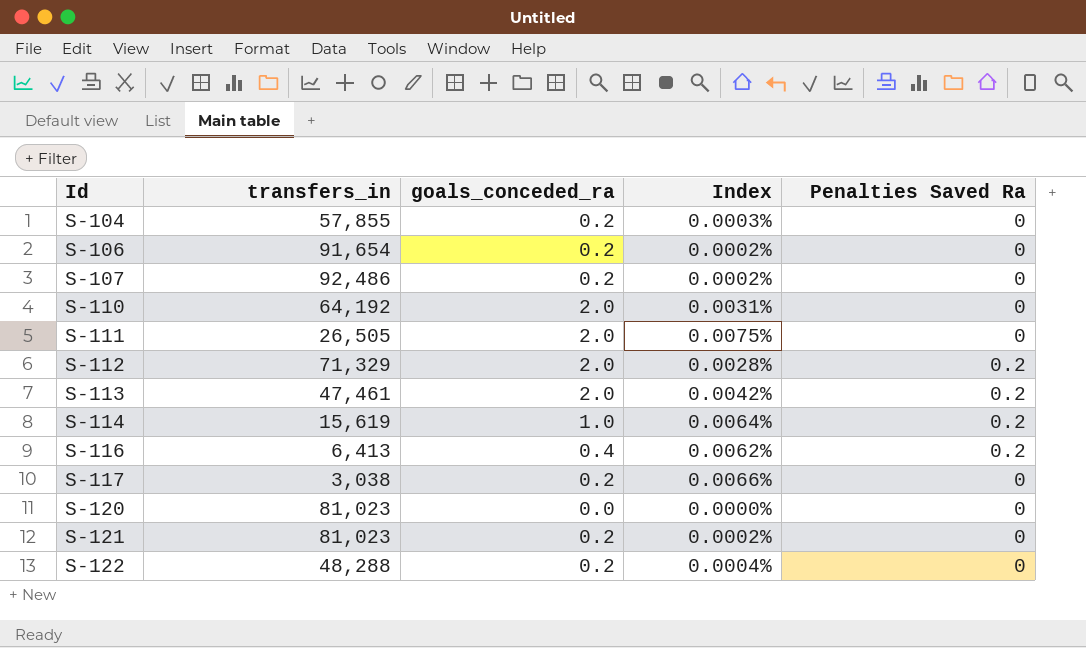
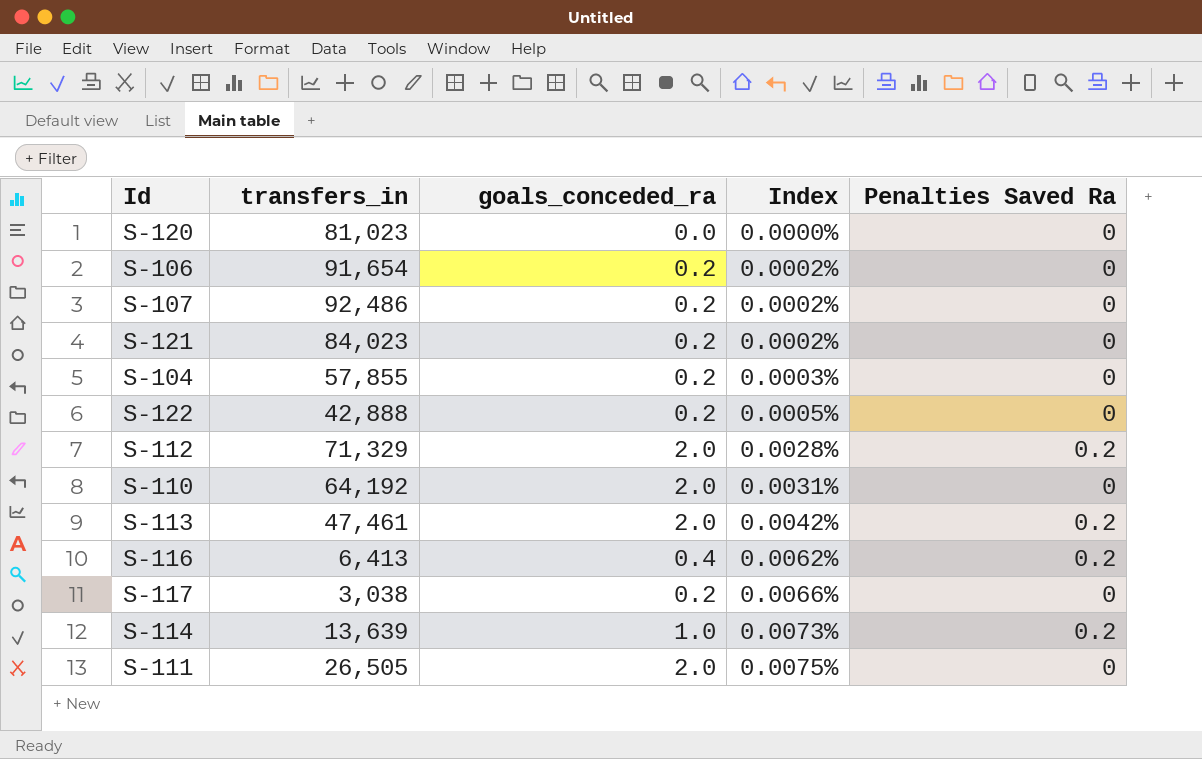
row order: Id ascending -> Index ascending
S-121 | transfers_in: 81,023 -> 84,023
S-122 | transfers_in: 48,288 -> 42,888
S-122 | Index: 0.0004% -> 0.0005%
S-114 | transfers_in: 15,619 -> 13,639
S-114 | Index: 0.0064% -> 0.0073%

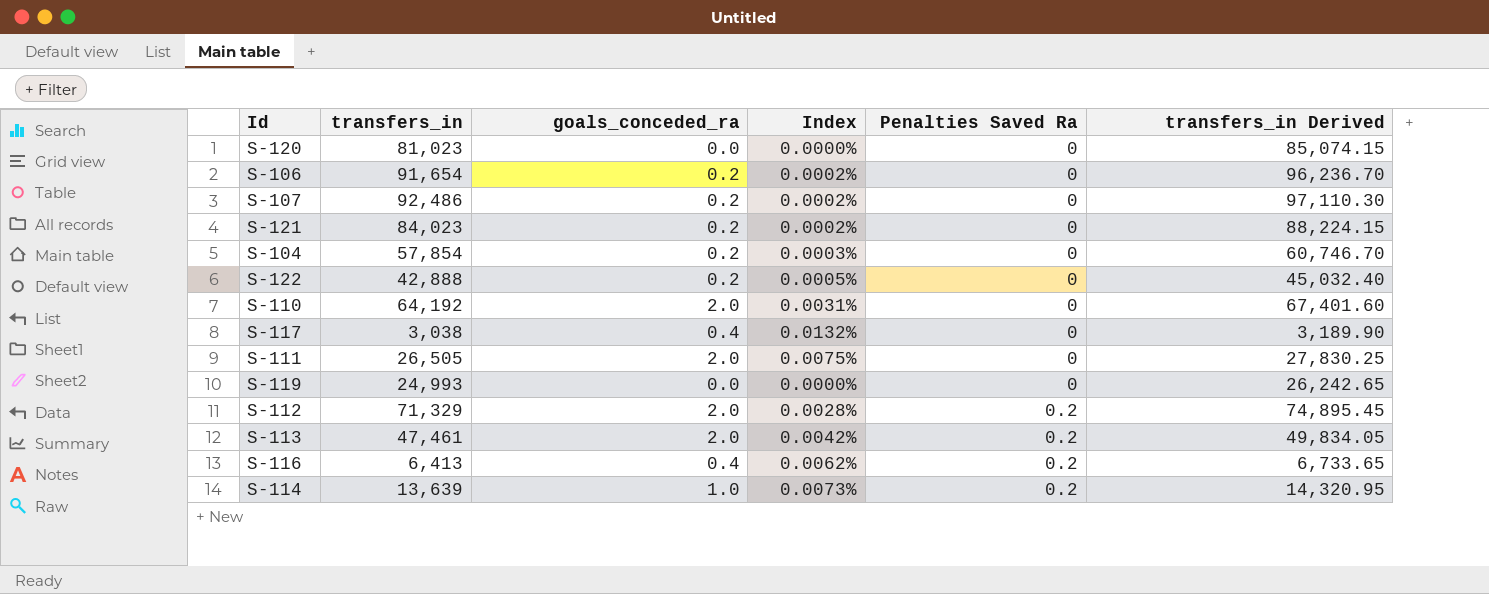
row order: Index ascending -> Penalties Saved Ra ascending
column transfers_in Derived | formula: none -> [transfers_in] * 1.05
S-104 | transfers_in: 57,855 -> 57,854
S-117 | goals_conceded_ra: 0.2 -> 0.4
S-117 | Index: 0.0066% -> 0.0132%
row S-119: none -> 24,993 | 0.0 | 0.0000% | 0 | 26,242.65

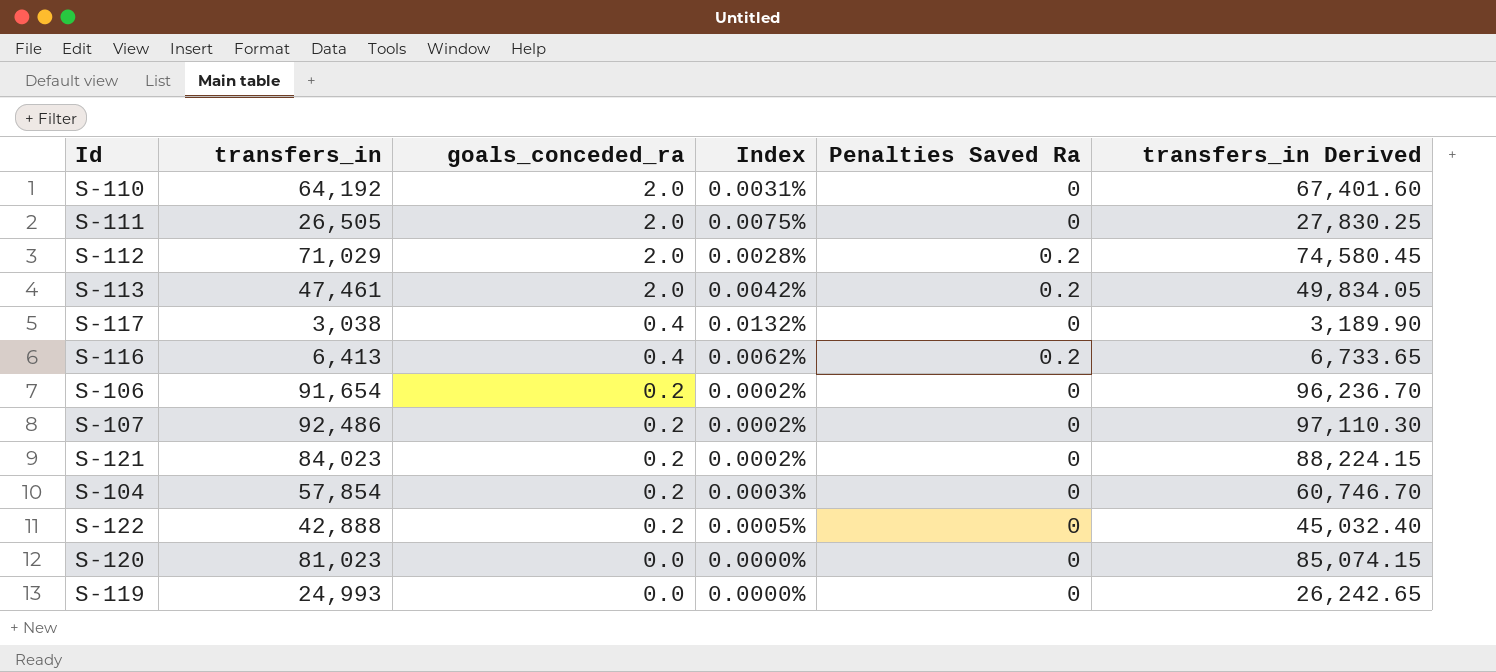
row order: Penalties Saved Ra ascending -> goals_conceded_ra descending
row S-114: 13,639 | 1.0 | 0.0073% | 0.2 | 14,320.95 -> none
S-112 | transfers_in: 71,329 -> 71,029
S-112 | transfers_in Derived: 74,895.45 -> 74,580.45

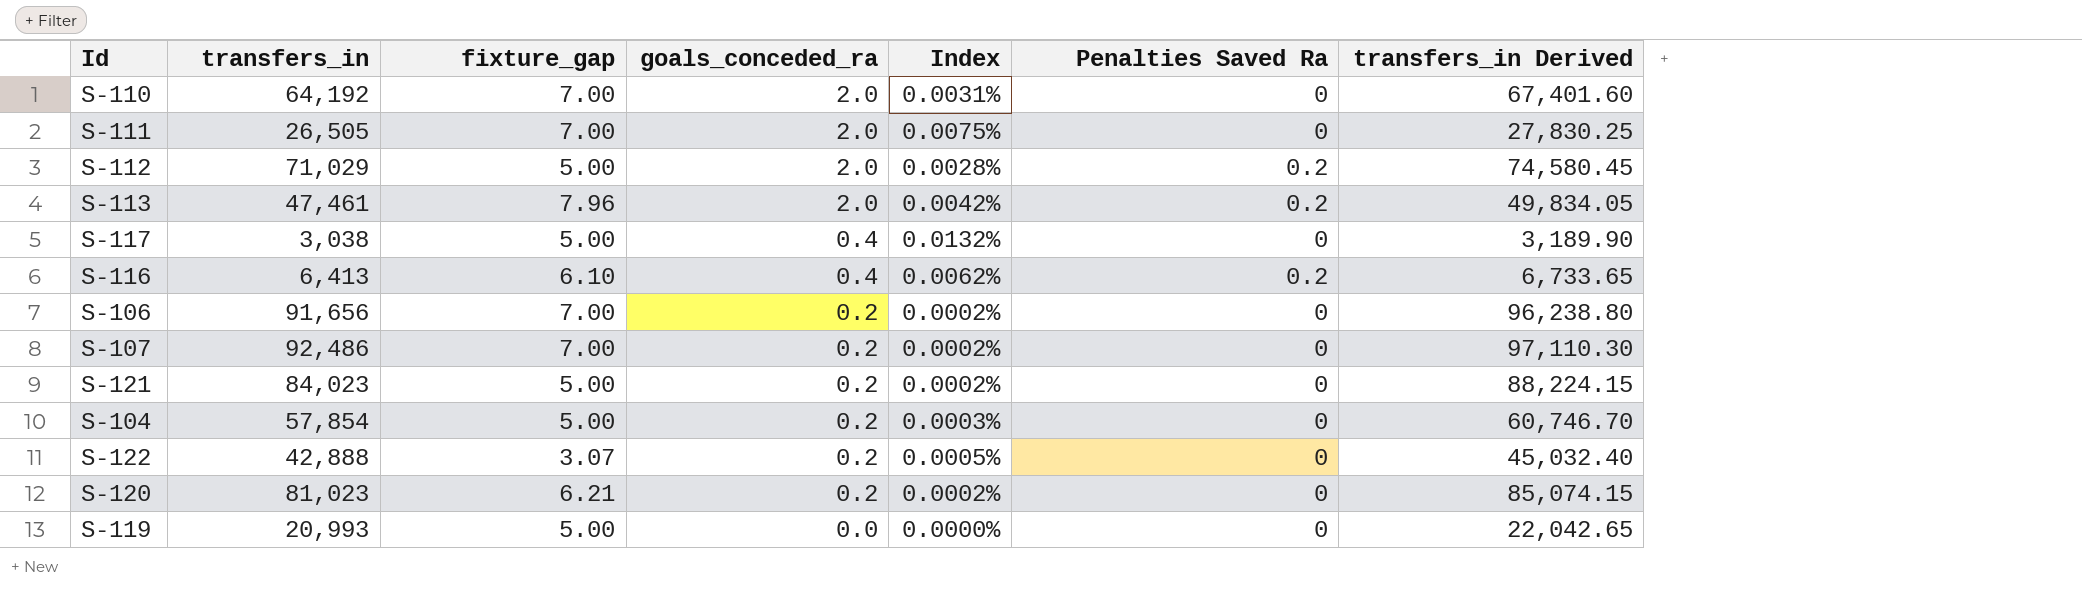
column fixture_gap | position: none -> 3
S-106 | transfers_in: 91,654 -> 91,656
S-106 | transfers_in Derived: 96,236.70 -> 96,238.80
S-120 | goals_conceded_ra: 0.0 -> 0.2
S-120 | Index: 0.0000% -> 0.0002%
S-119 | transfers_in: 24,993 -> 20,993
S-119 | transfers_in Derived: 26,242.65 -> 22,042.65

